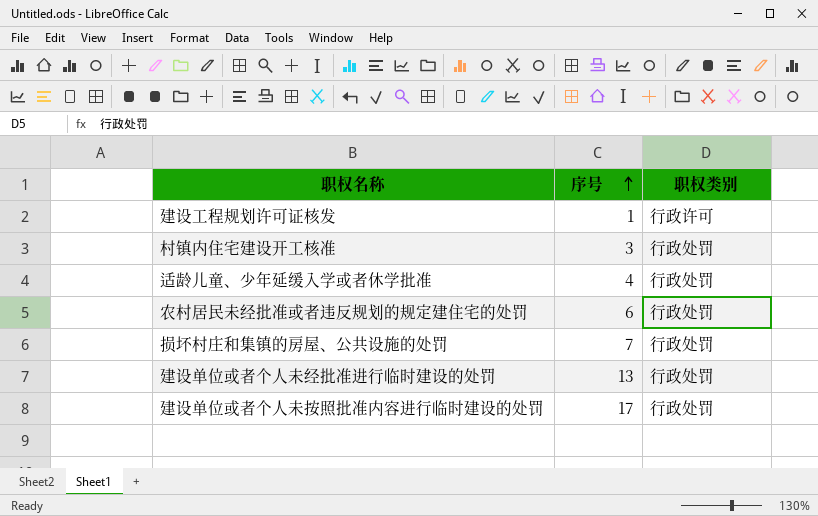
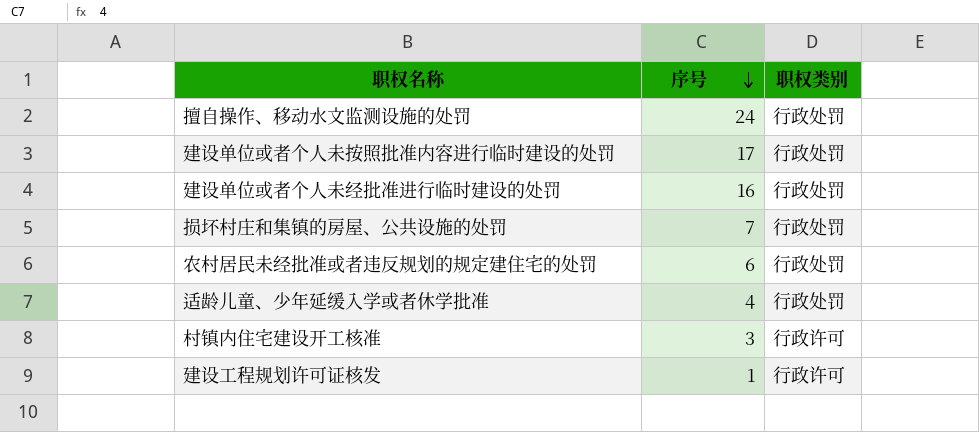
row order: 序号 ascending -> 序号 descending
row 擅自操作、移动水文监测设施的处罚: none -> 24 | 行政处罚
建设单位或者个人未经批准进行临时建设的处罚 | 序号: 13 -> 16
村镇内住宅建设开工核准 | 职权类别: 行政处罚 -> 行政许可

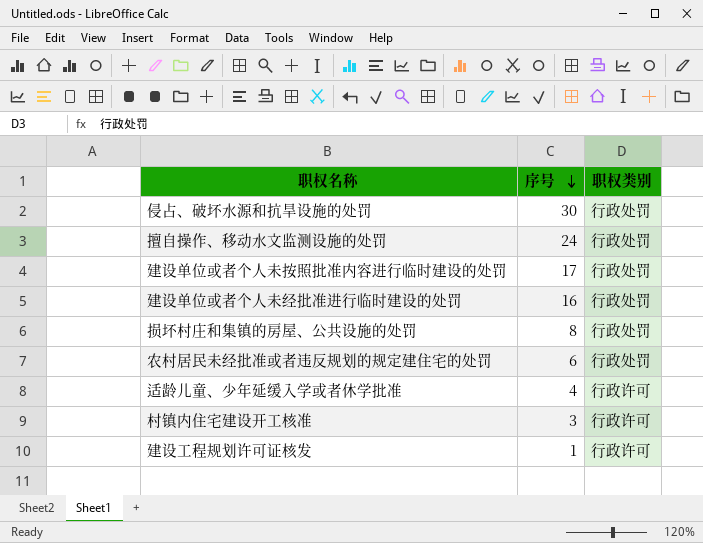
row 侵占、破坏水源和抗旱设施的处罚: none -> 30 | 行政处罚
损坏村庄和集镇的房屋、公共设施的处罚 | 序号: 7 -> 8
适龄儿童、少年延缓入学或者休学批准 | 职权类别: 行政处罚 -> 行政许可

